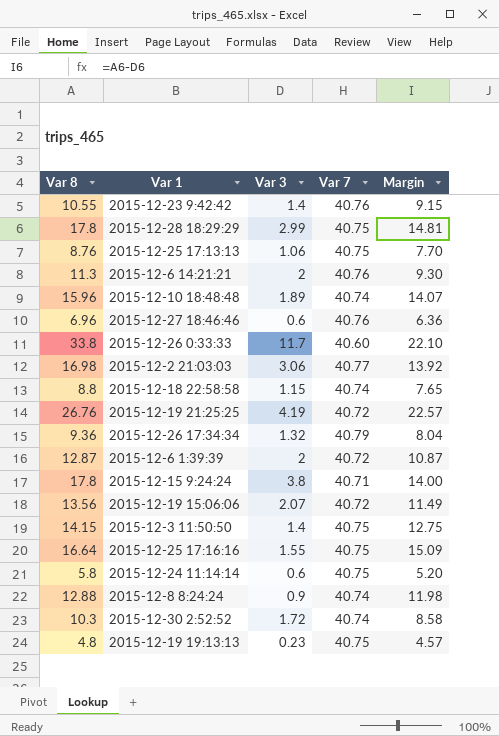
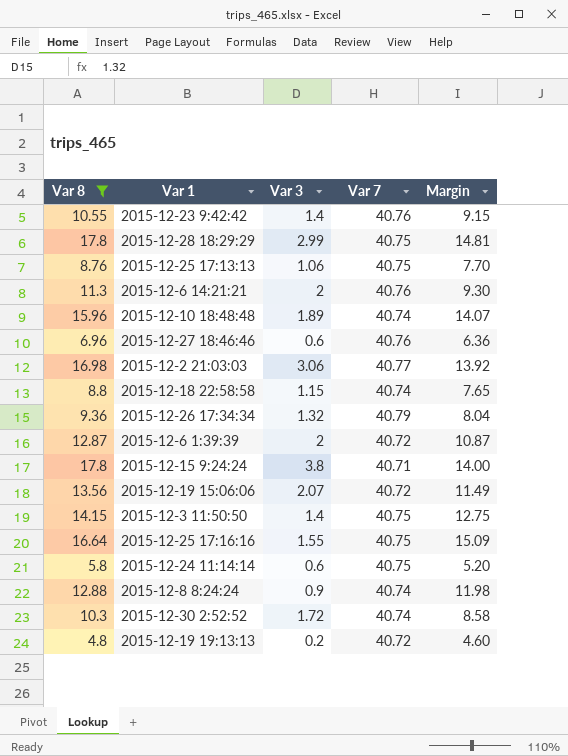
filter: none -> Var 8 <= 17.8
2015-12-19 19:13:13 | Var 3: 0.23 -> 0.2
2015-12-19 19:13:13 | Var 7: 40.75 -> 40.72
2015-12-19 19:13:13 | Margin: 4.57 -> 4.60

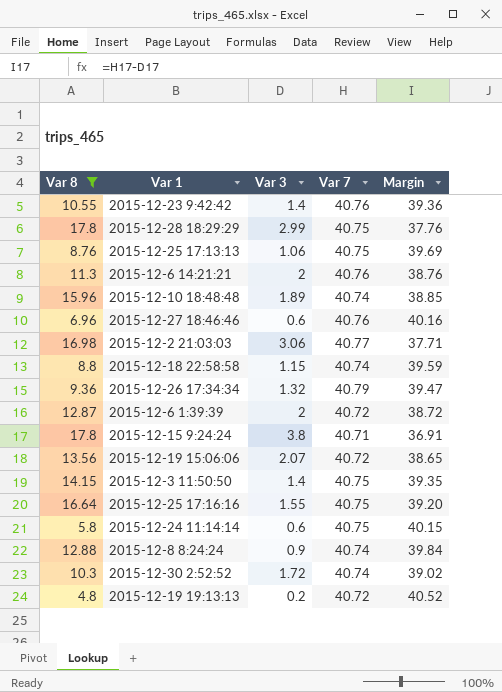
column Margin | formula: [Var 8] - [Var 3] -> [Var 7] - [Var 3]

